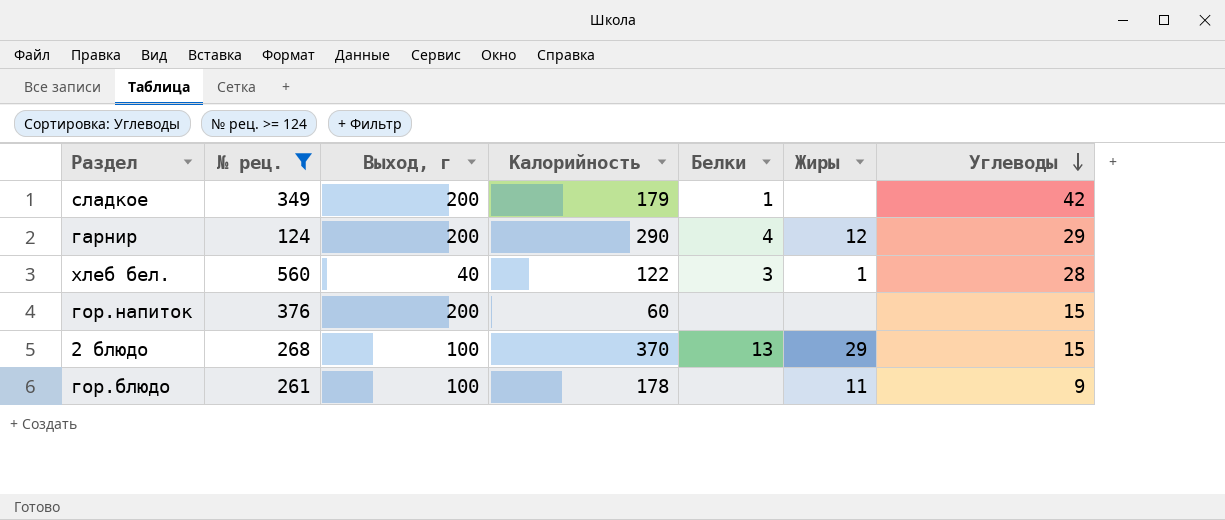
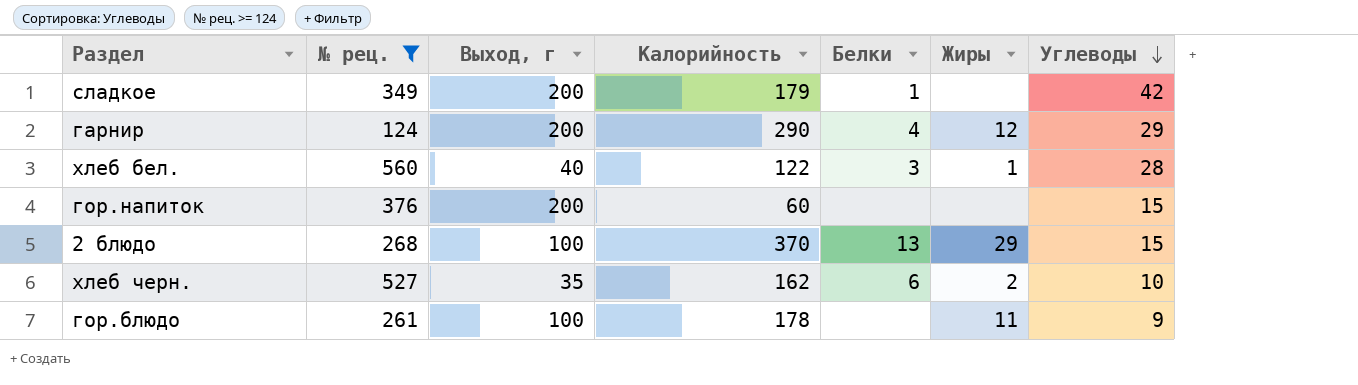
row хлеб черн.: none -> 527 | 35 | 162 | 6 | 2 | 10

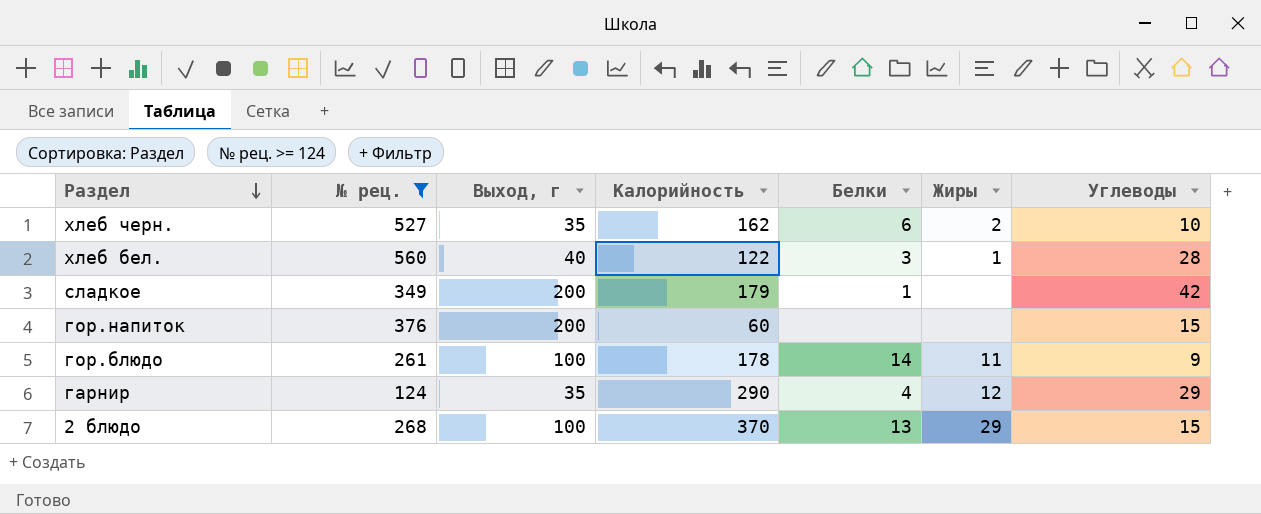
row order: Углеводы descending -> Раздел descending
гор.блюдо | Белки: none -> 14
гарнир | Выход, г: 200 -> 35

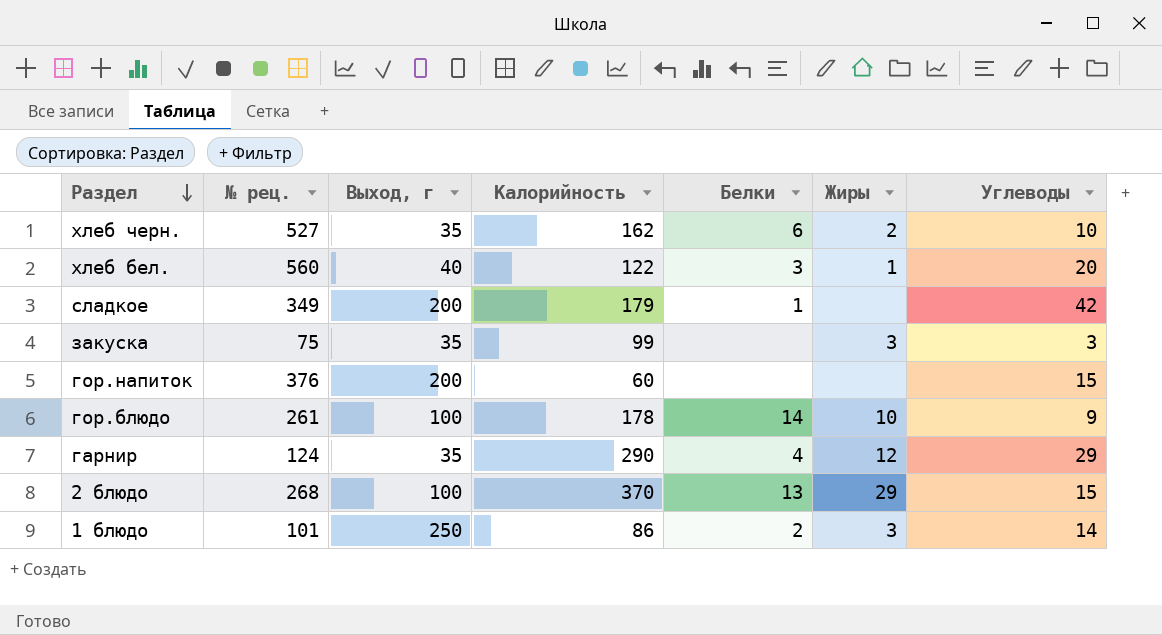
filter: № рец. >= 124 -> none
хлеб бел. | Углеводы: 28 -> 20
гор.блюдо | Жиры: 11 -> 10

